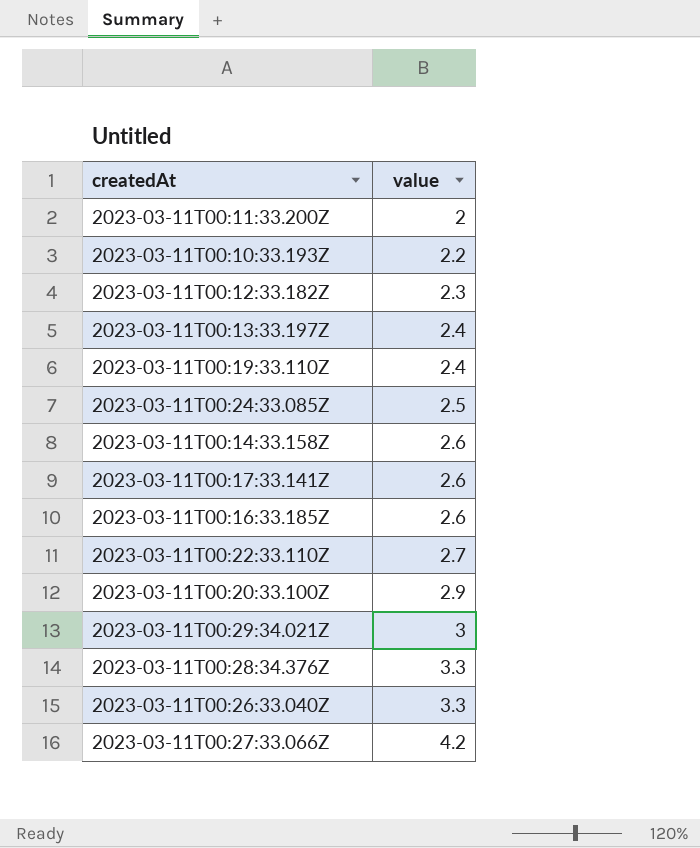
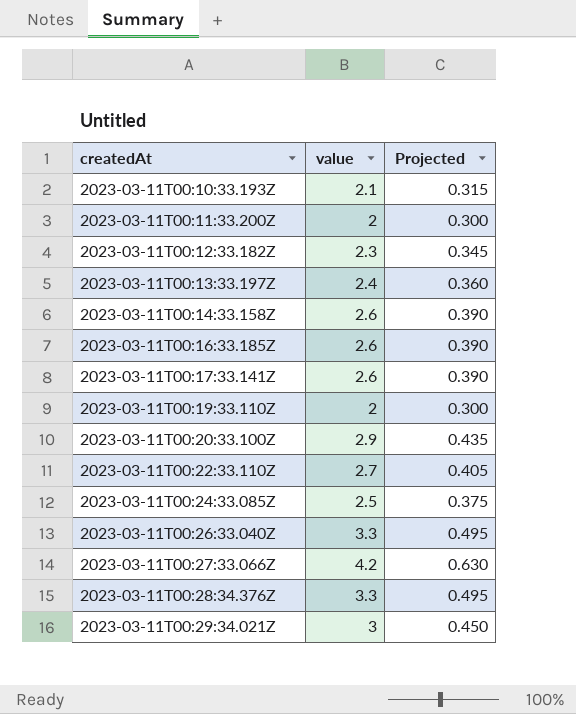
row order: value ascending -> createdAt ascending
column Projected | formula: none -> [value] * 0.15
2023-03-11T00:10:33.193Z | value: 2.2 -> 2.1
2023-03-11T00:19:33.110Z | value: 2.4 -> 2

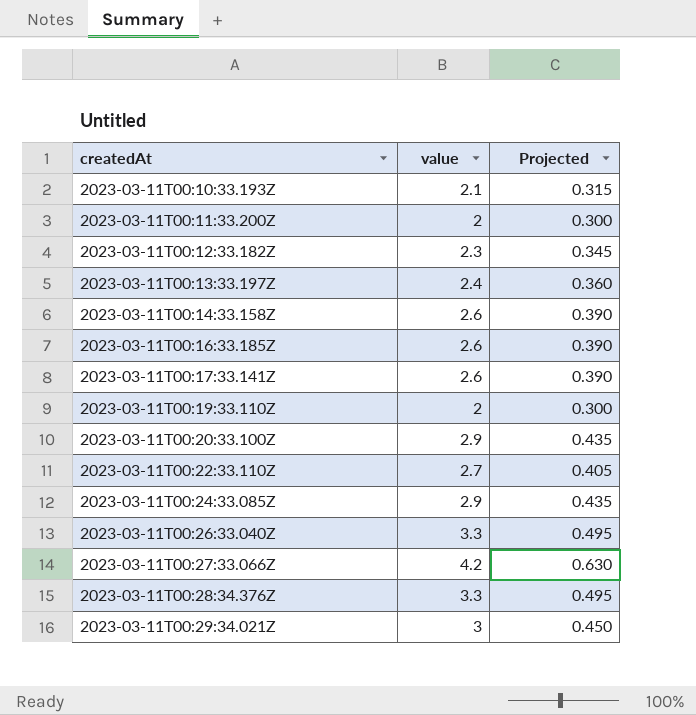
2023-03-11T00:24:33.085Z | value: 2.5 -> 2.9
2023-03-11T00:24:33.085Z | Projected: 0.375 -> 0.435

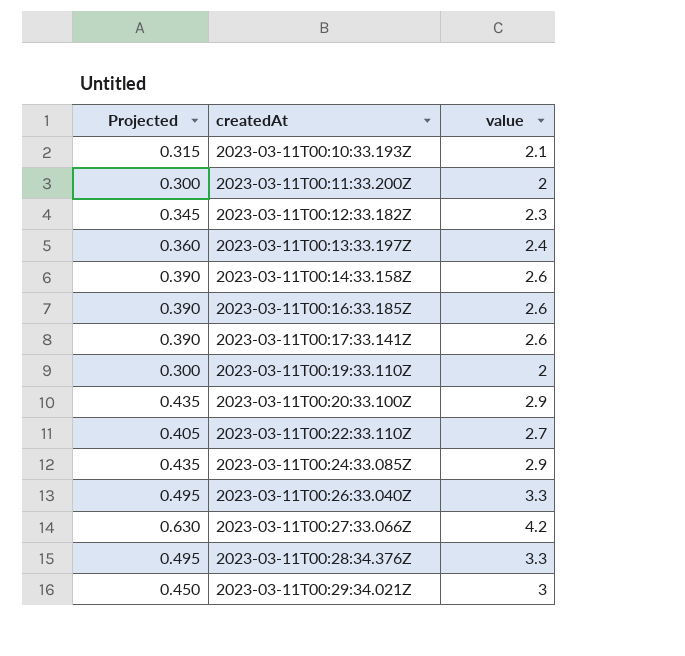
column Projected | position: 3 -> 1

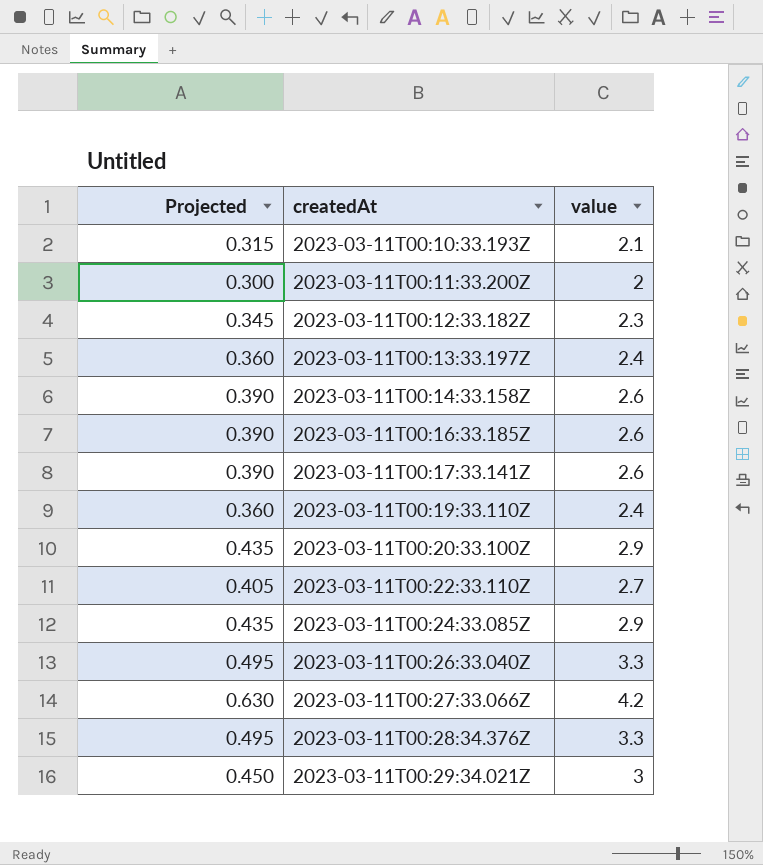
2023-03-11T00:19:33.110Z | Projected: 0.300 -> 0.360
2023-03-11T00:19:33.110Z | value: 2 -> 2.4

